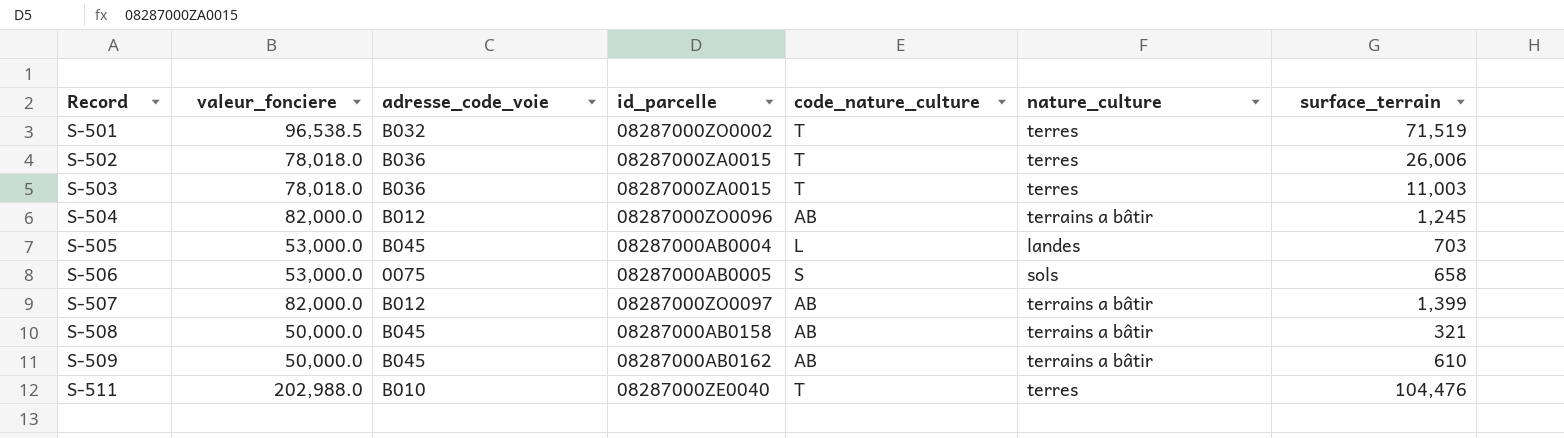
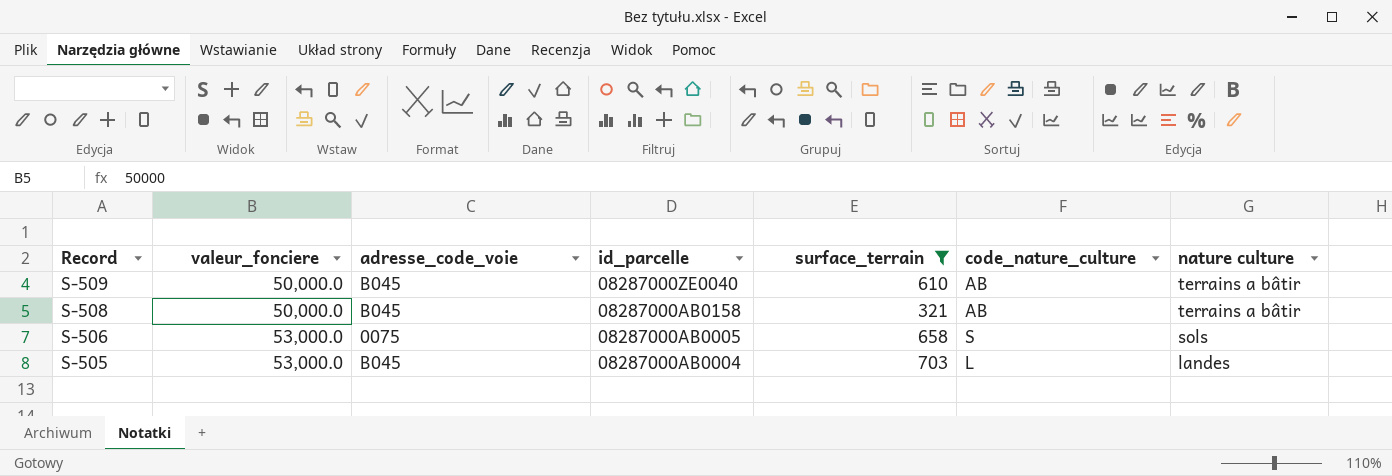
filter: none -> surface_terrain <= 703
row order: Record ascending -> Record descending
column surface_terrain | position: 7 -> 5
column name: nature_culture -> nature culture
S-509 | id_parcelle: 08287000AB0162 -> 08287000ZE0040

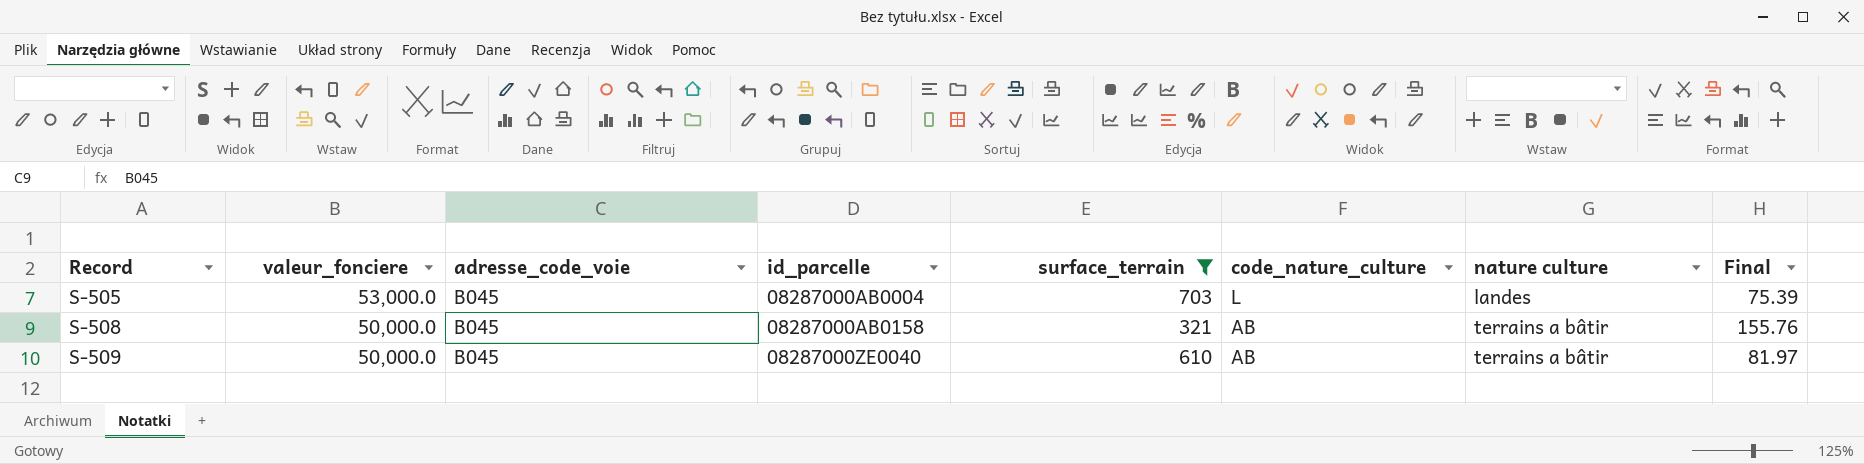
row order: Record descending -> Record ascending
column Final | formula: none -> [valeur_fonciere] / [surface_terrain]
row S-506: 53,000.0 | 0075 | 08287000AB0005 | 658 | S | sols -> none

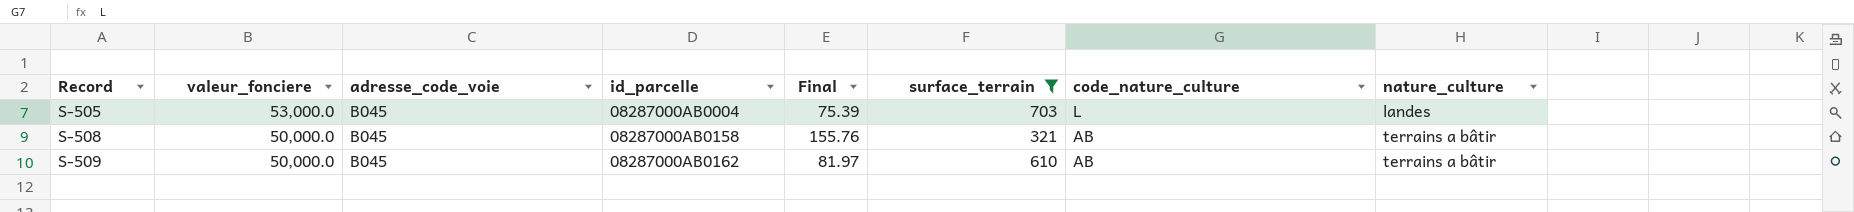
column Final | position: 8 -> 5
column name: nature culture -> nature_culture
S-509 | id_parcelle: 08287000ZE0040 -> 08287000AB0162

